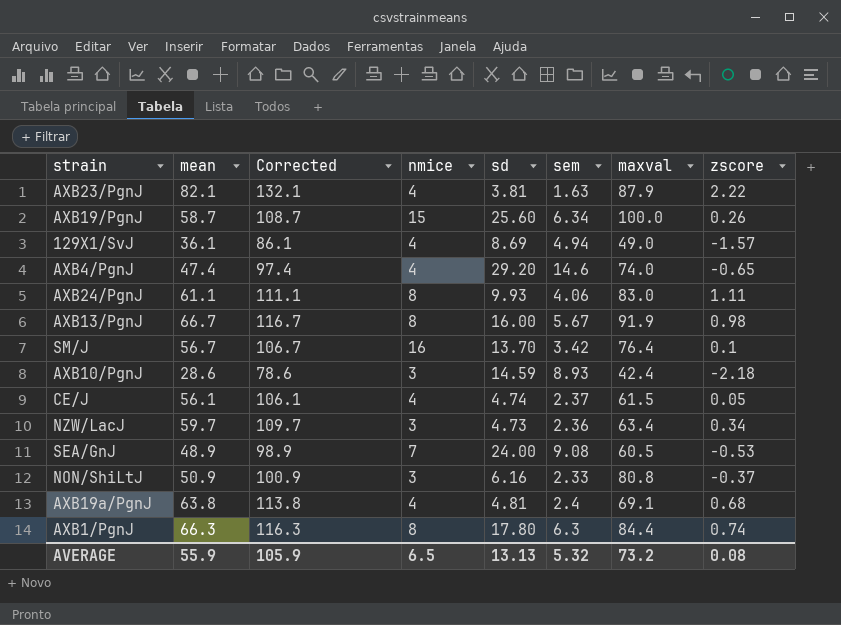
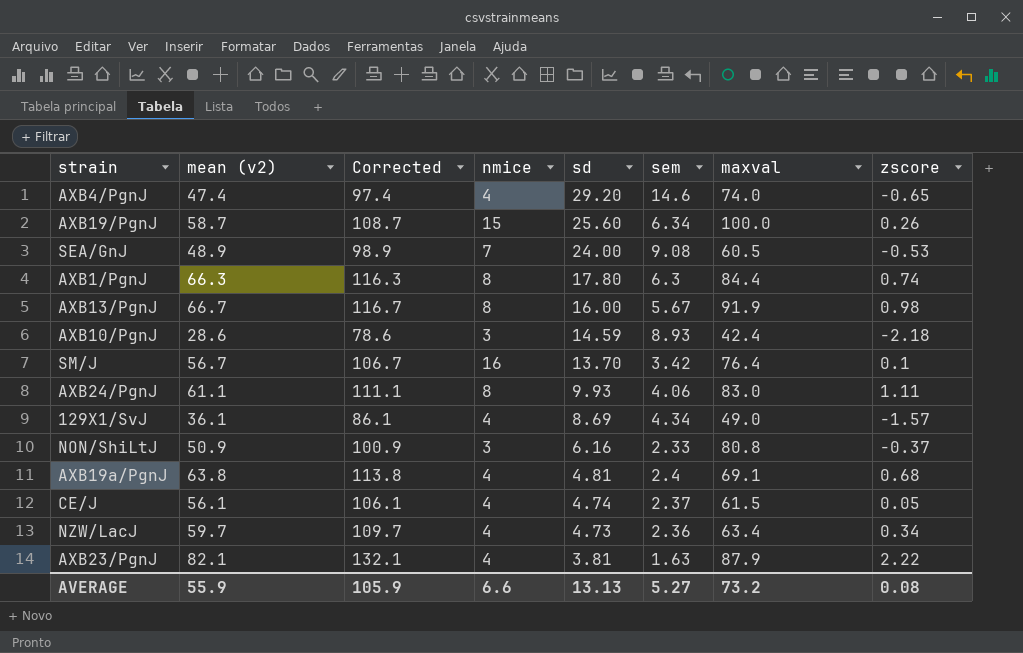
row order: none -> sd descending
column name: mean -> mean (v2)
129X1/SvJ | sem: 4.94 -> 4.34
NZW/LacJ | nmice: 3 -> 4
AVERAGE | nmice: 6.5 -> 6.6
AVERAGE | sem: 5.32 -> 5.27

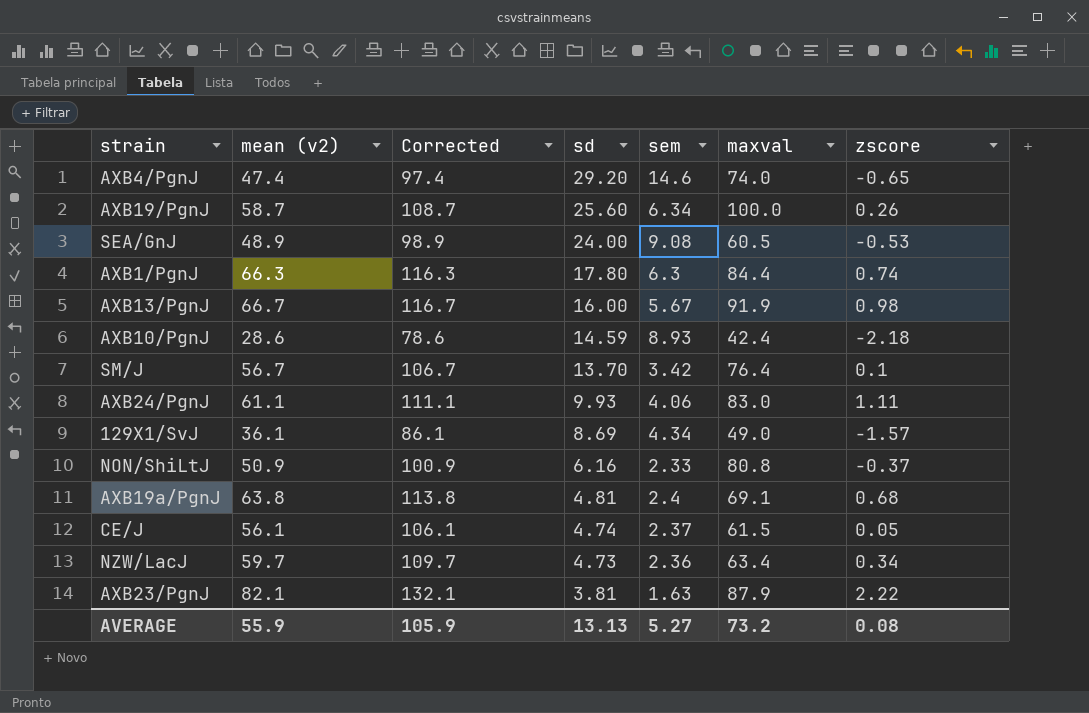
column nmice | position: 4 -> none

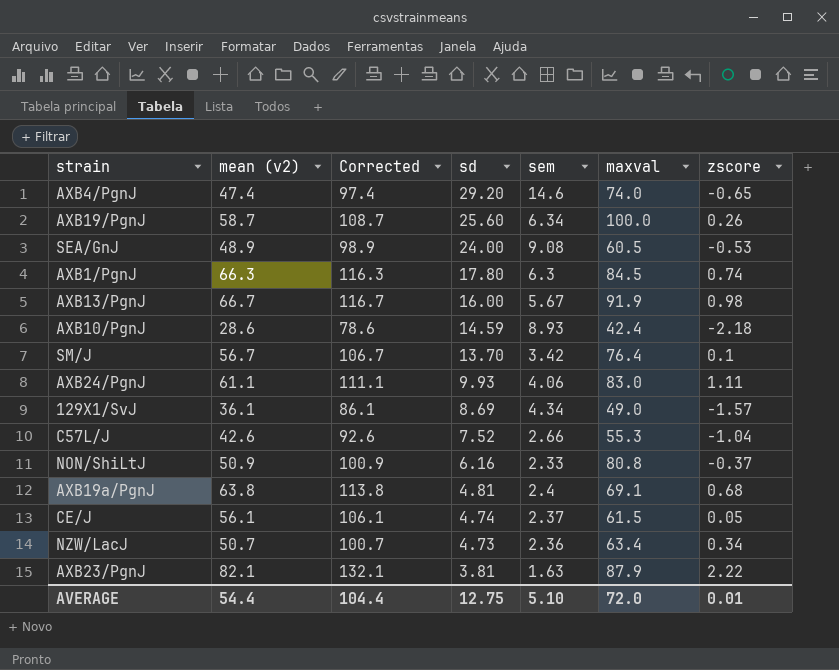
AXB1/PgnJ | maxval: 84.4 -> 84.5
row C57L/J: none -> 42.6 | 92.6 | 7.52 | 2.66 | 55.3 | -1.04
NZW/LacJ | mean (v2): 59.7 -> 50.7
NZW/LacJ | Corrected: 109.7 -> 100.7
AVERAGE | mean (v2): 55.9 -> 54.4
AVERAGE | Corrected: 105.9 -> 104.4
AVERAGE | sd: 13.13 -> 12.75
AVERAGE | sem: 5.27 -> 5.10
AVERAGE | maxval: 73.2 -> 72.0
AVERAGE | zscore: 0.08 -> 0.01

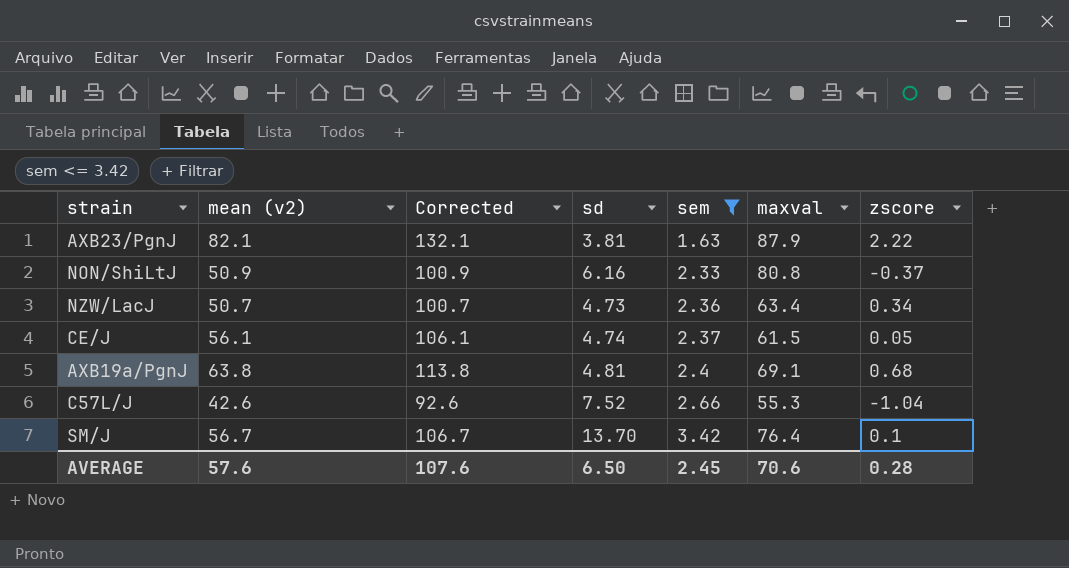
filter: none -> sem <= 3.42
row order: sd descending -> sem ascending
AVERAGE | mean (v2): 54.4 -> 57.6
AVERAGE | Corrected: 104.4 -> 107.6
AVERAGE | sd: 12.75 -> 6.50
AVERAGE | sem: 5.10 -> 2.45
AVERAGE | maxval: 72.0 -> 70.6
AVERAGE | zscore: 0.01 -> 0.28

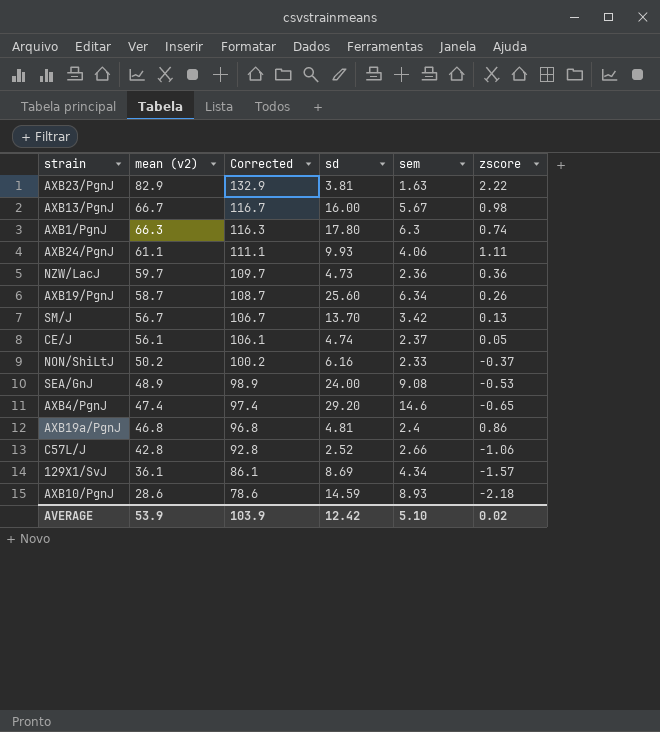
filter: sem <= 3.42 -> none
row order: sem ascending -> mean (v2) descending
column maxval | position: 6 -> none
AXB23/PgnJ | mean (v2): 82.1 -> 82.9
AXB23/PgnJ | Corrected: 132.1 -> 132.9
NZW/LacJ | mean (v2): 50.7 -> 59.7
NZW/LacJ | Corrected: 100.7 -> 109.7
NZW/LacJ | zscore: 0.34 -> 0.36
SM/J | zscore: 0.1 -> 0.13
NON/ShiLtJ | mean (v2): 50.9 -> 50.2
NON/ShiLtJ | Corrected: 100.9 -> 100.2
AXB19a/PgnJ | mean (v2): 63.8 -> 46.8
AXB19a/PgnJ | Corrected: 113.8 -> 96.8
AXB19a/PgnJ | zscore: 0.68 -> 0.86
C57L/J | mean (v2): 42.6 -> 42.8
C57L/J | Corrected: 92.6 -> 92.8
C57L/J | sd: 7.52 -> 2.52
C57L/J | zscore: -1.04 -> -1.06
AVERAGE | mean (v2): 57.6 -> 53.9
AVERAGE | Corrected: 107.6 -> 103.9
AVERAGE | sd: 6.50 -> 12.42
AVERAGE | sem: 2.45 -> 5.10
AVERAGE | zscore: 0.28 -> 0.02

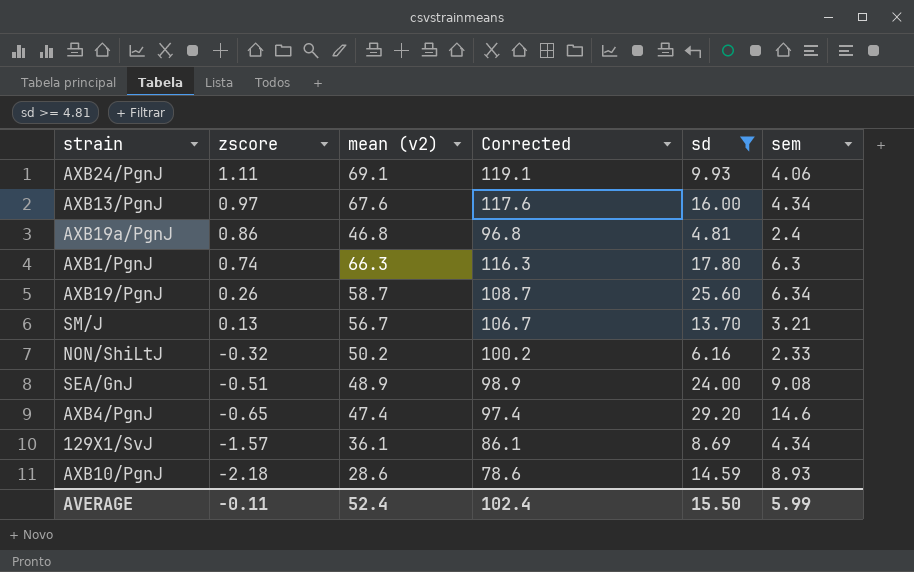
filter: none -> sd >= 4.81
row order: mean (v2) descending -> zscore descending
column zscore | position: 6 -> 2
AXB24/PgnJ | mean (v2): 61.1 -> 69.1
AXB24/PgnJ | Corrected: 111.1 -> 119.1
AXB13/PgnJ | zscore: 0.98 -> 0.97
AXB13/PgnJ | mean (v2): 66.7 -> 67.6
AXB13/PgnJ | Corrected: 116.7 -> 117.6
AXB13/PgnJ | sem: 5.67 -> 4.34
SM/J | sem: 3.42 -> 3.21
NON/ShiLtJ | zscore: -0.37 -> -0.32
SEA/GnJ | zscore: -0.53 -> -0.51
AVERAGE | zscore: 0.02 -> -0.11
AVERAGE | mean (v2): 53.9 -> 52.4
AVERAGE | Corrected: 103.9 -> 102.4
AVERAGE | sd: 12.42 -> 15.50
AVERAGE | sem: 5.10 -> 5.99

